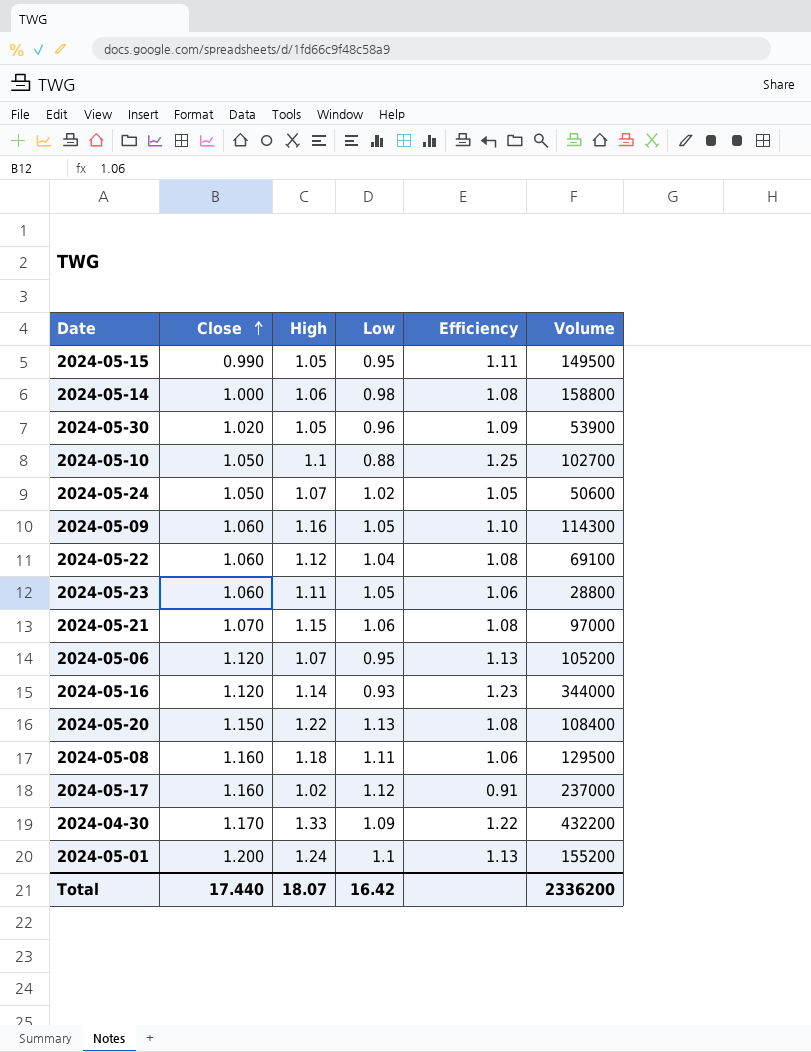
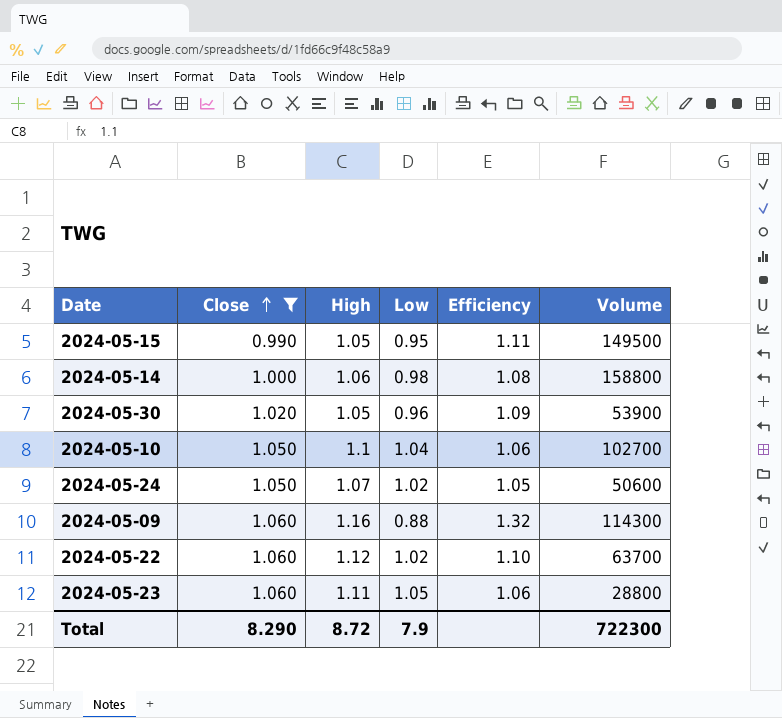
filter: none -> Close <= 1.060
2024-05-10 | Low: 0.88 -> 1.04
2024-05-10 | Efficiency: 1.25 -> 1.06
2024-05-09 | Low: 1.05 -> 0.88
2024-05-09 | Efficiency: 1.10 -> 1.32
2024-05-22 | Low: 1.04 -> 1.02
2024-05-22 | Efficiency: 1.08 -> 1.10
2024-05-22 | Volume: 69100 -> 63700
Total | Close: 17.440 -> 8.290
Total | High: 18.07 -> 8.72
Total | Low: 16.42 -> 7.9
Total | Volume: 2336200 -> 722300

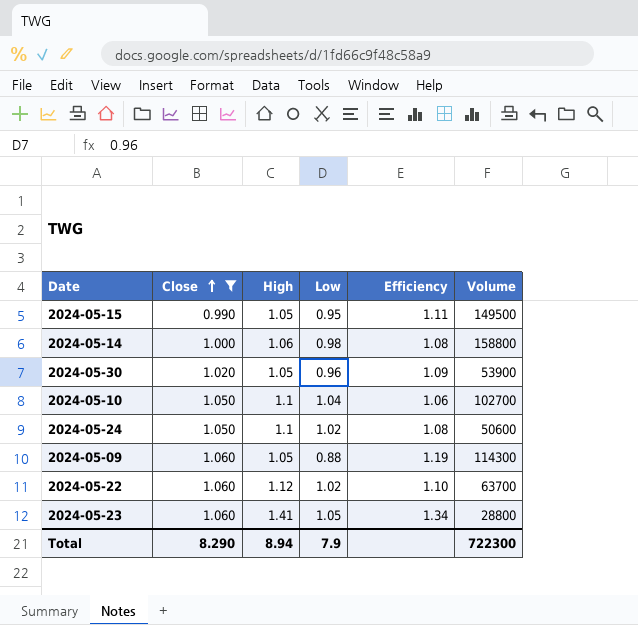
2024-05-24 | High: 1.07 -> 1.1
2024-05-24 | Efficiency: 1.05 -> 1.08
2024-05-09 | High: 1.16 -> 1.05
2024-05-09 | Efficiency: 1.32 -> 1.19
2024-05-23 | High: 1.11 -> 1.41
2024-05-23 | Efficiency: 1.06 -> 1.34
Total | High: 8.72 -> 8.94

